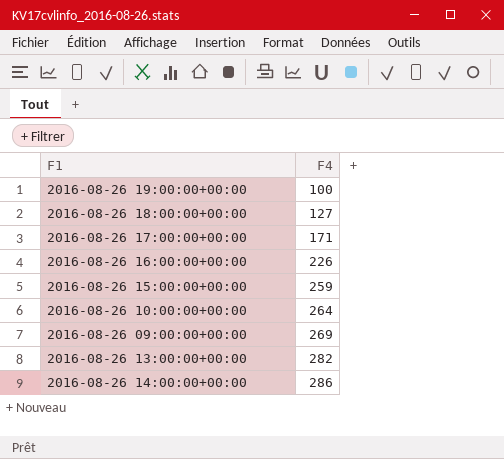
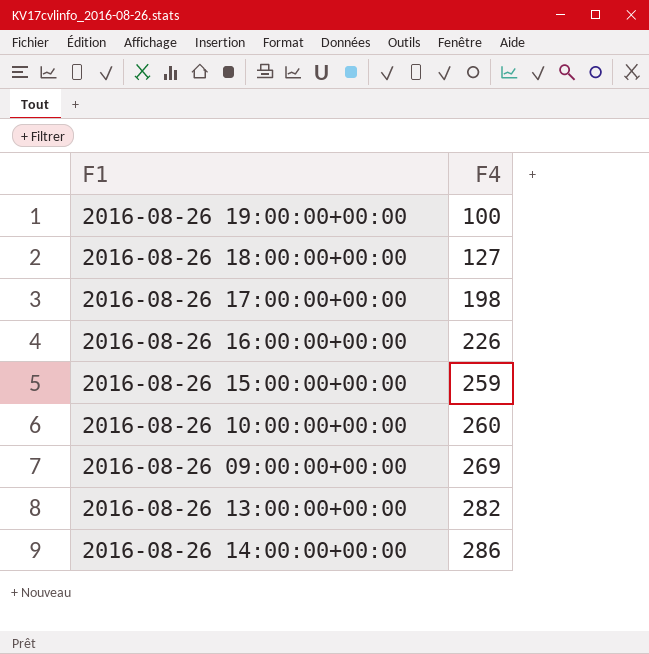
2016-08-26 17:00:00+00:00 | F4: 171 -> 198
2016-08-26 10:00:00+00:00 | F4: 264 -> 260

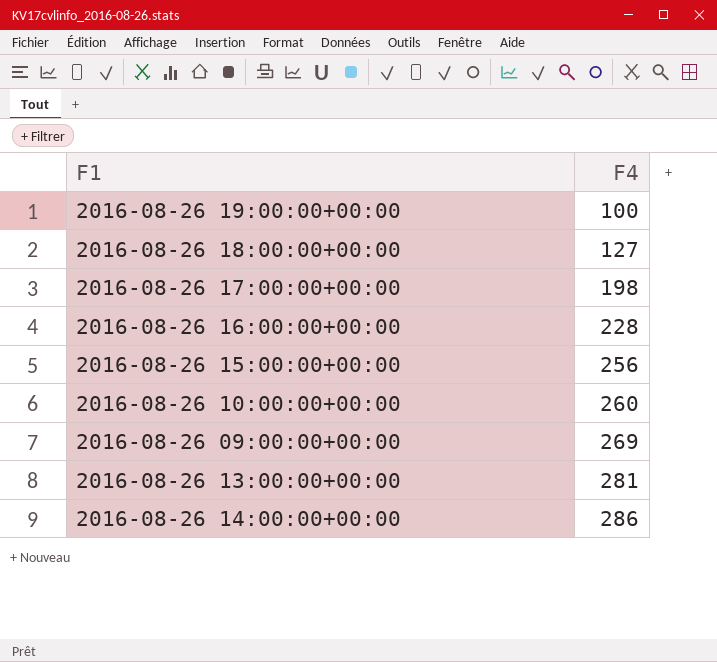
2016-08-26 16:00:00+00:00 | F4: 226 -> 228
2016-08-26 15:00:00+00:00 | F4: 259 -> 256
2016-08-26 13:00:00+00:00 | F4: 282 -> 281

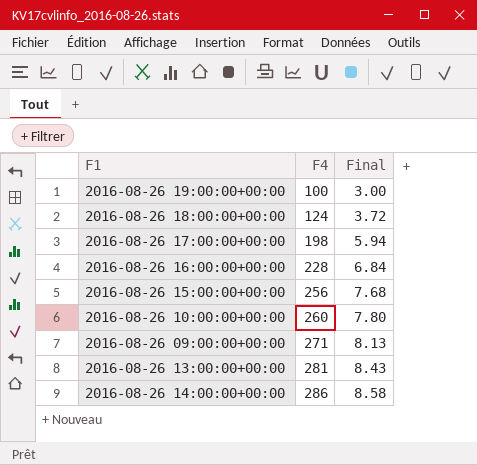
column Final | formula: none -> [F4] * 0.03
2016-08-26 18:00:00+00:00 | F4: 127 -> 124
2016-08-26 09:00:00+00:00 | F4: 269 -> 271

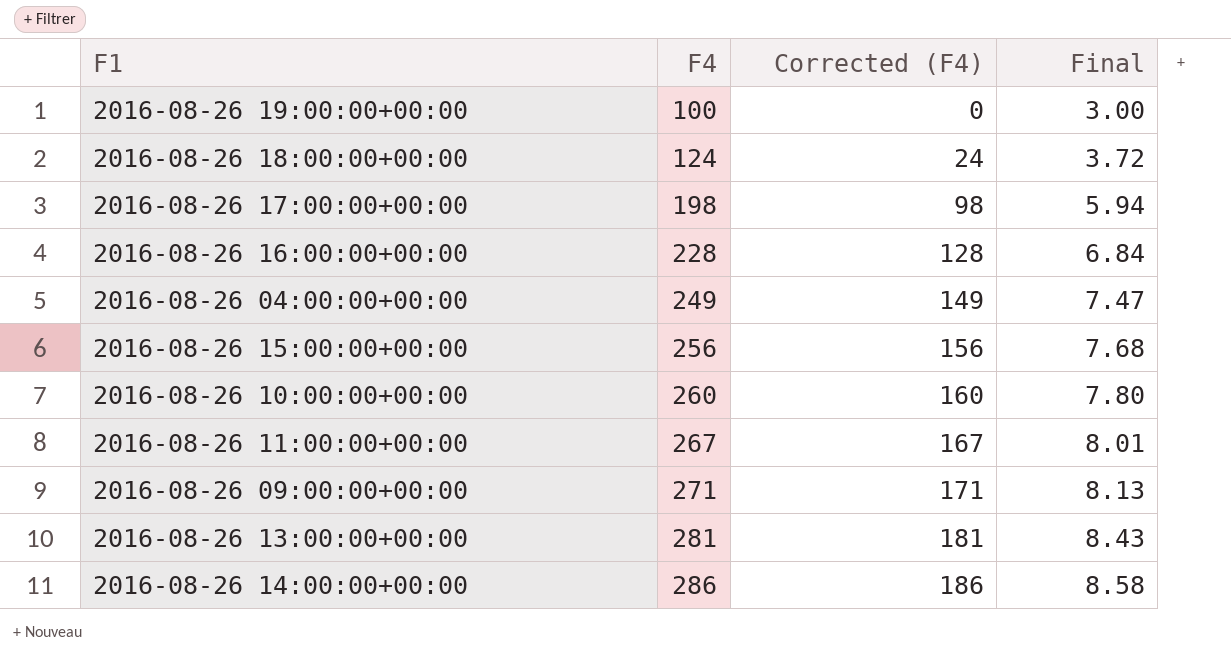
column Corrected (F4) | formula: none -> [F4] - 100
row 2016-08-26 04:00:00+00:00: none -> 249 | 149 | 7.47
row 2016-08-26 11:00:00+00:00: none -> 267 | 167 | 8.01

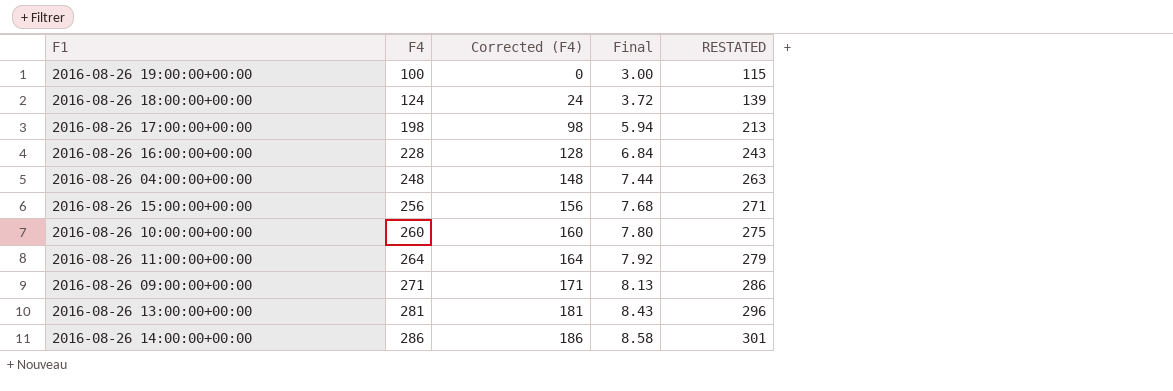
column RESTATED | formula: none -> [F4] + 15
2016-08-26 04:00:00+00:00 | F4: 249 -> 248
2016-08-26 04:00:00+00:00 | Corrected (F4): 149 -> 148
2016-08-26 04:00:00+00:00 | Final: 7.47 -> 7.44
2016-08-26 11:00:00+00:00 | F4: 267 -> 264
2016-08-26 11:00:00+00:00 | Corrected (F4): 167 -> 164
2016-08-26 11:00:00+00:00 | Final: 8.01 -> 7.92

